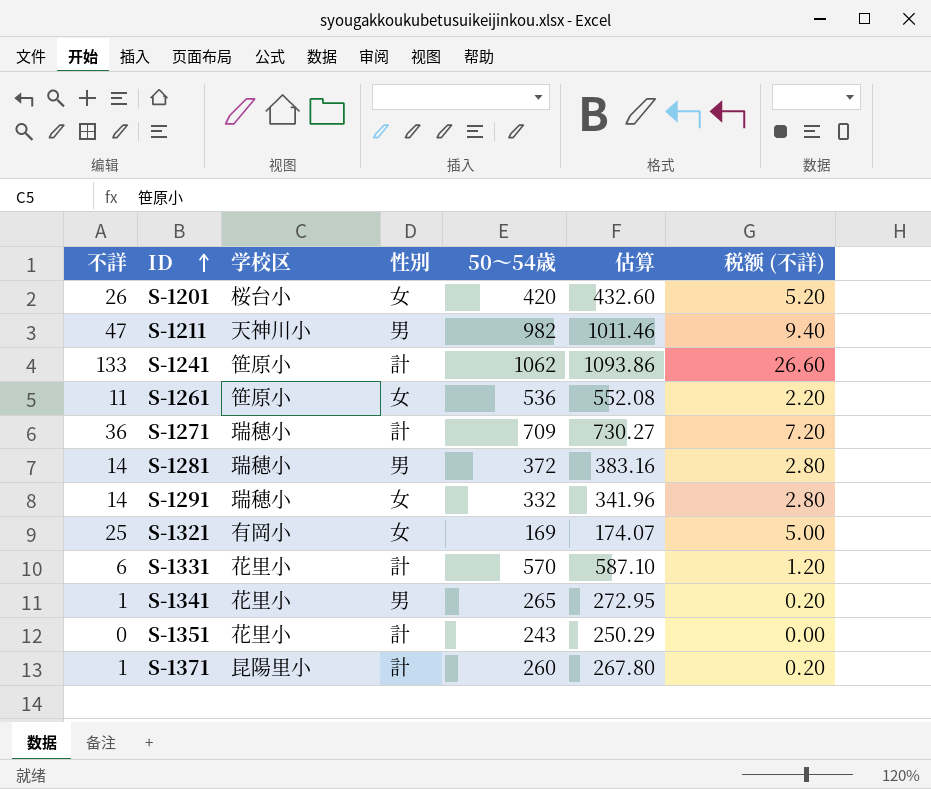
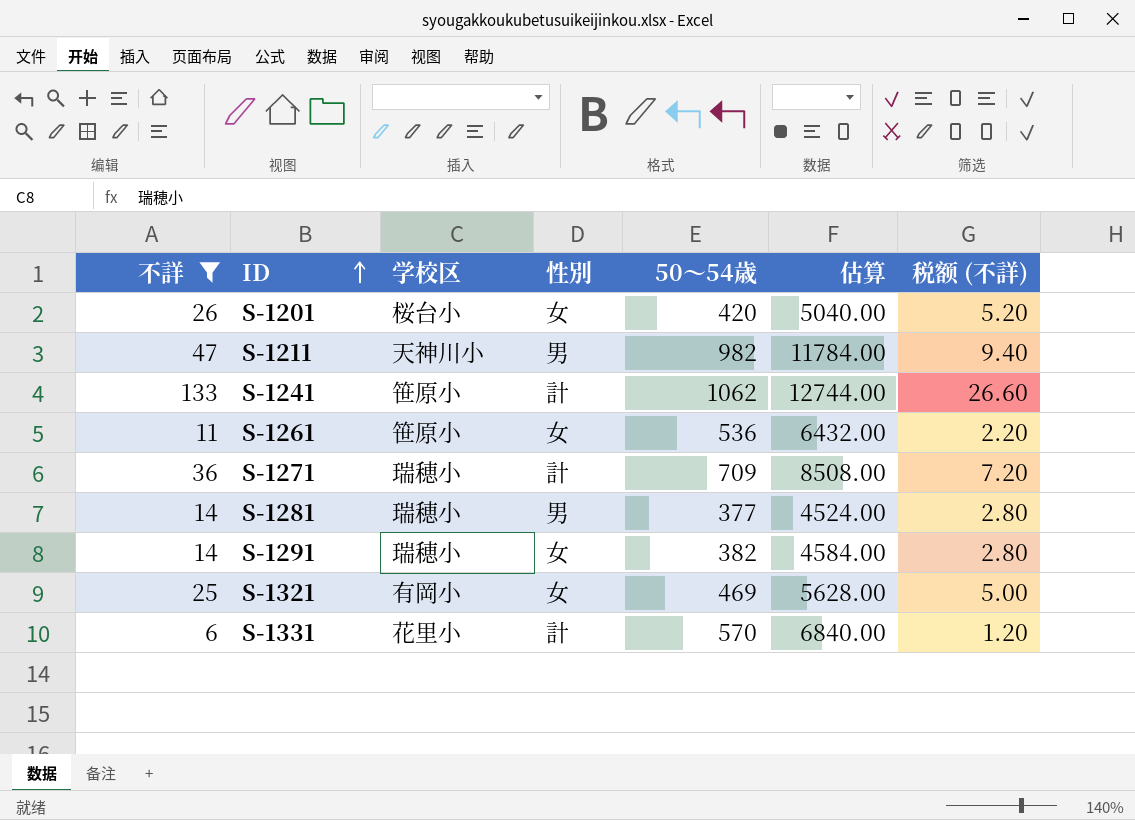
filter: none -> 不詳 >= 6
column 估算 | formula: [50〜54歳] * 1.03 -> [50〜54歳] * 12
S-1281 | 50〜54歳: 372 -> 377
S-1291 | 50〜54歳: 332 -> 382
S-1321 | 50〜54歳: 169 -> 469

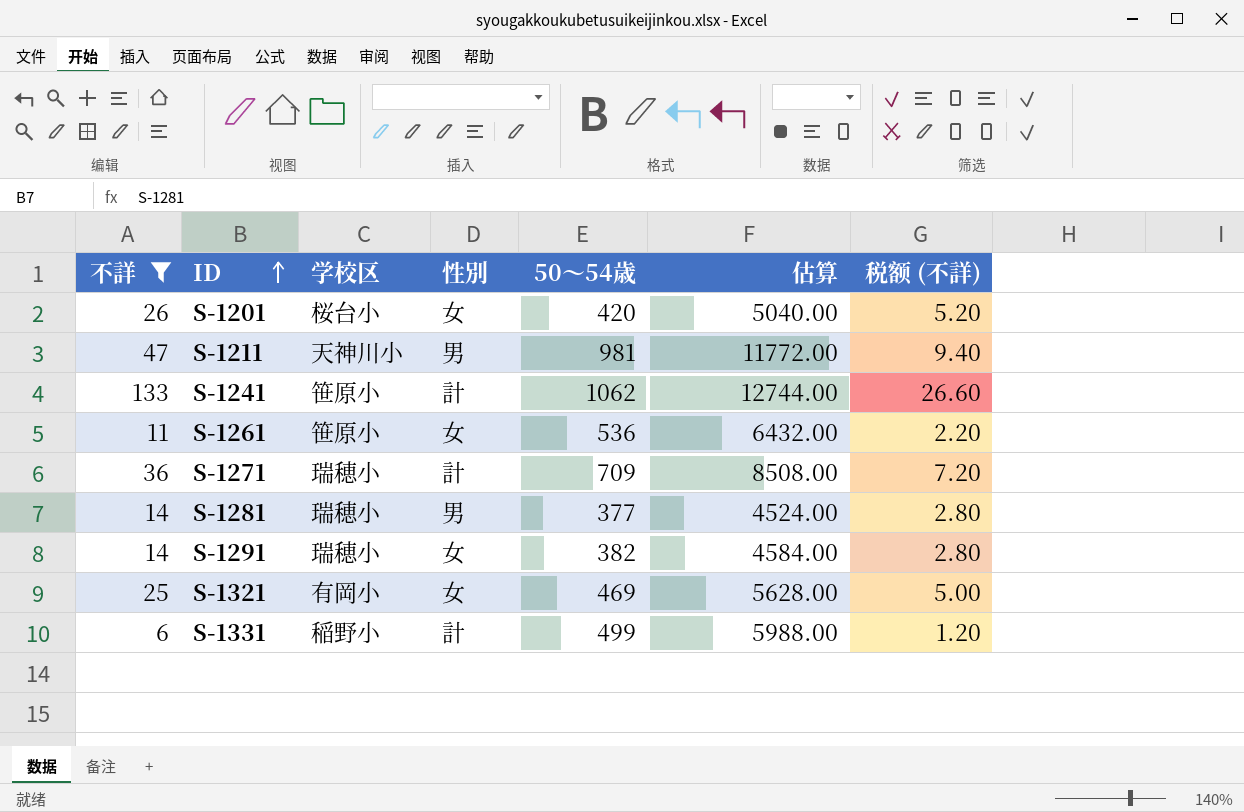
S-1211 | 50〜54歳: 982 -> 981
S-1211 | 估算: 11784.00 -> 11772.00
S-1331 | 学校区: 花里小 -> 稲野小
S-1331 | 50〜54歳: 570 -> 499
S-1331 | 估算: 6840.00 -> 5988.00

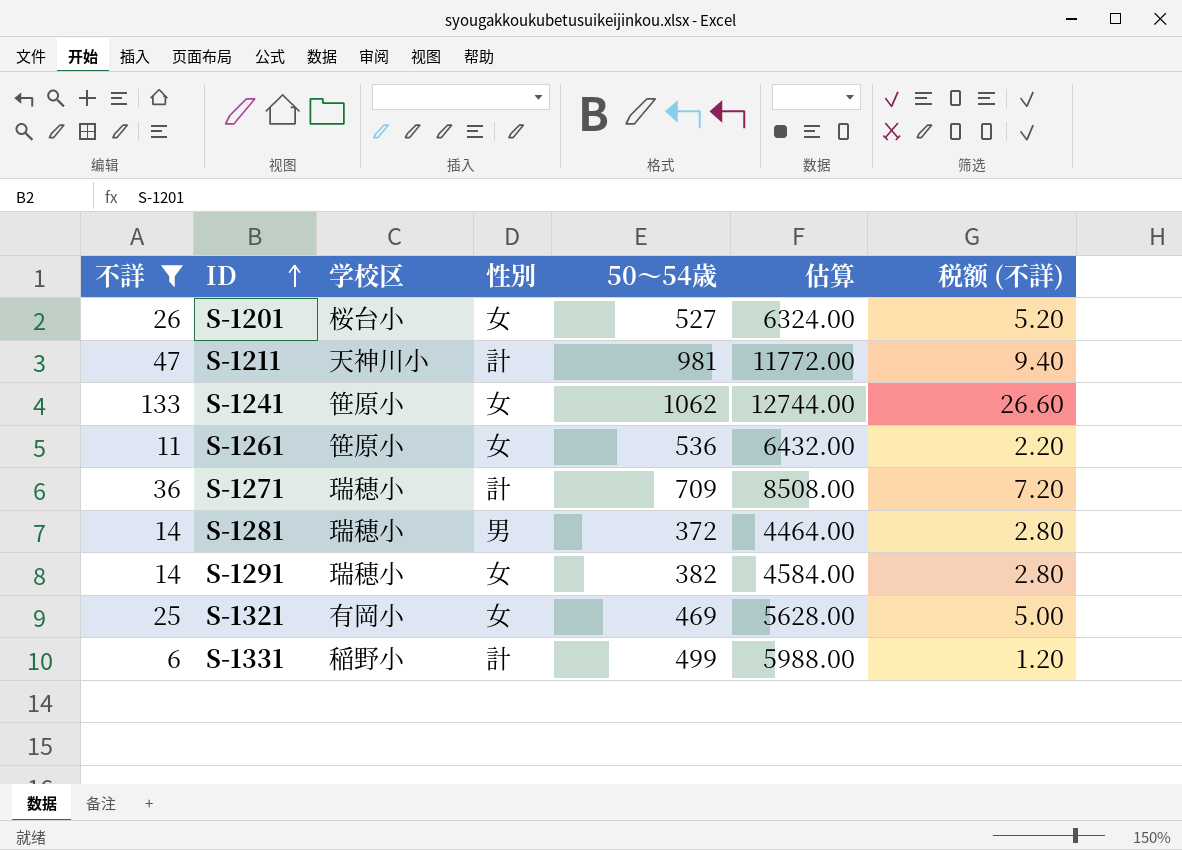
S-1201 | 50〜54歳: 420 -> 527
S-1201 | 估算: 5040.00 -> 6324.00
S-1211 | 性別: 男 -> 計
S-1241 | 性別: 計 -> 女
S-1281 | 50〜54歳: 377 -> 372
S-1281 | 估算: 4524.00 -> 4464.00

